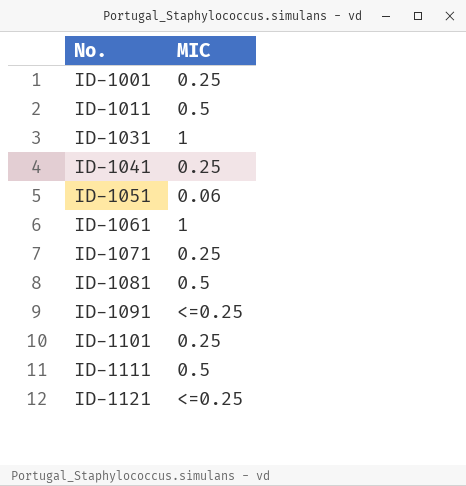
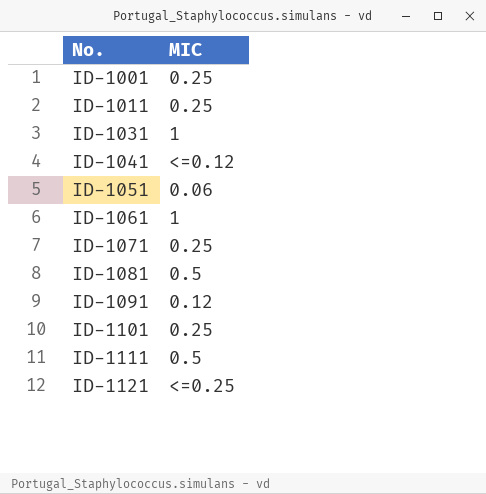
ID-1011 | MIC: 0.5 -> 0.25
ID-1041 | MIC: 0.25 -> <=0.12
ID-1091 | MIC: <=0.25 -> 0.12

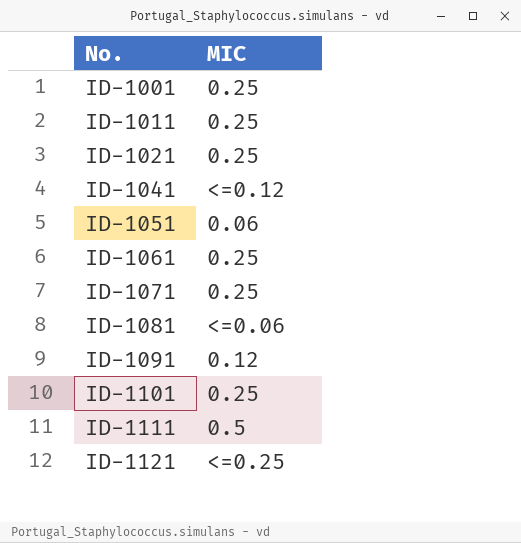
row ID-1031: 1 -> none
row ID-1021: none -> 0.25
ID-1061 | MIC: 1 -> 0.25
ID-1081 | MIC: 0.5 -> <=0.06

